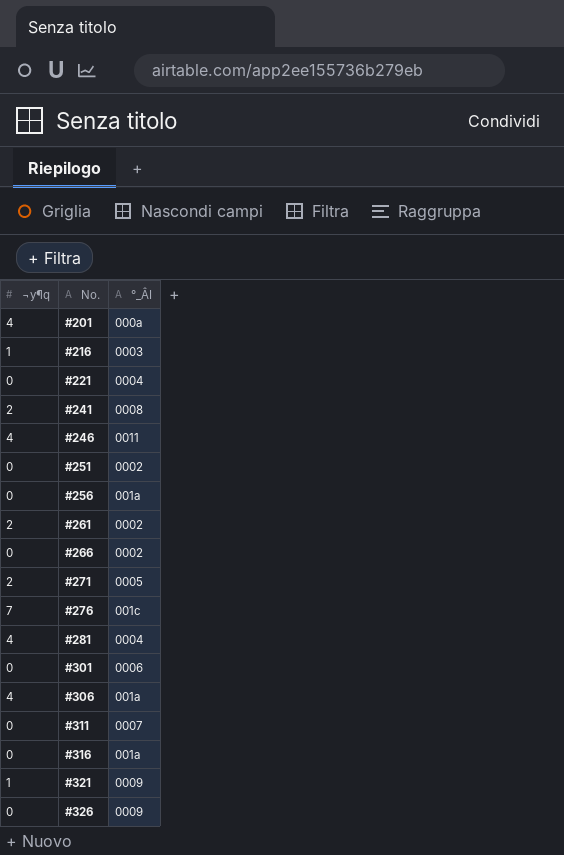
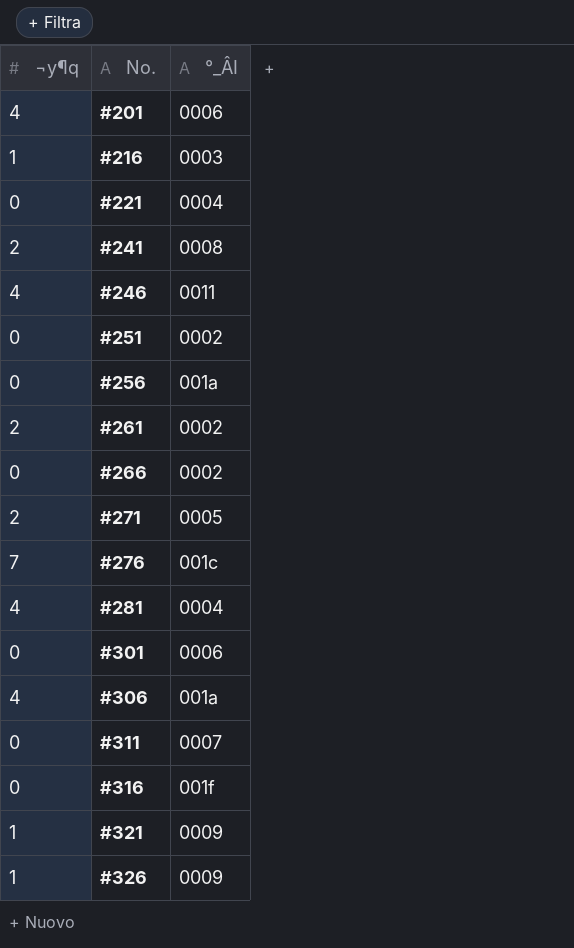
#201 | °_ÂI: 000a -> 0006
#316 | °_ÂI: 001a -> 001f
#326 | ¬y¶q: 0 -> 1

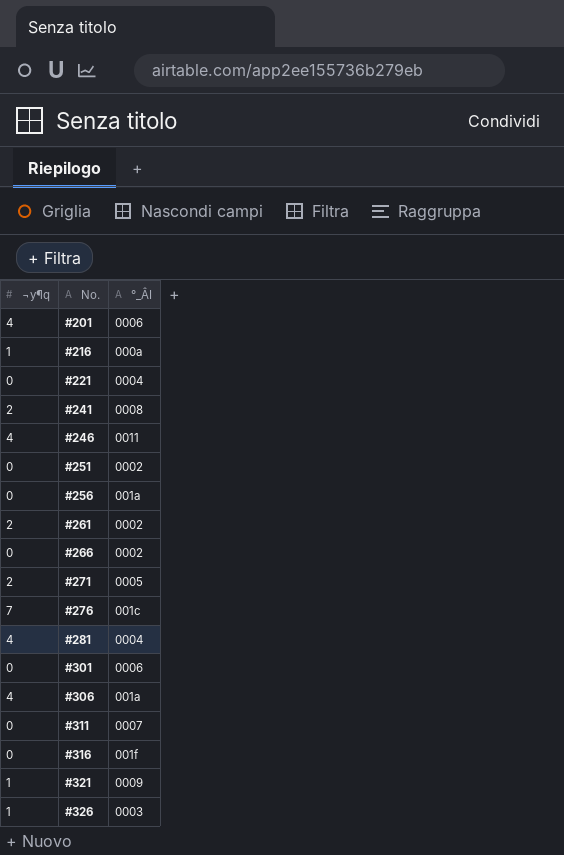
#216 | °_ÂI: 0003 -> 000a
#326 | °_ÂI: 0009 -> 0003

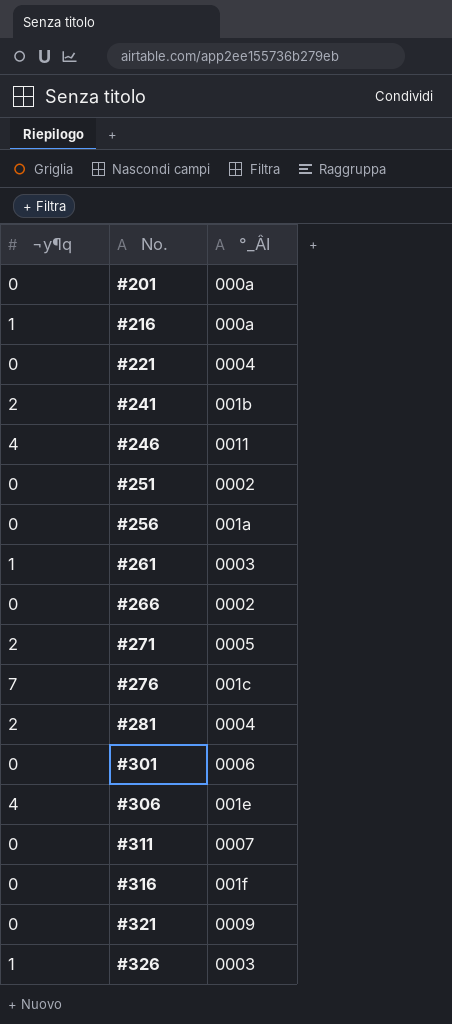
#201 | ¬y¶q: 4 -> 0
#201 | °_ÂI: 0006 -> 000a
#241 | °_ÂI: 0008 -> 001b
#261 | ¬y¶q: 2 -> 1
#261 | °_ÂI: 0002 -> 0003
#281 | ¬y¶q: 4 -> 2
#306 | °_ÂI: 001a -> 001e
#321 | ¬y¶q: 1 -> 0

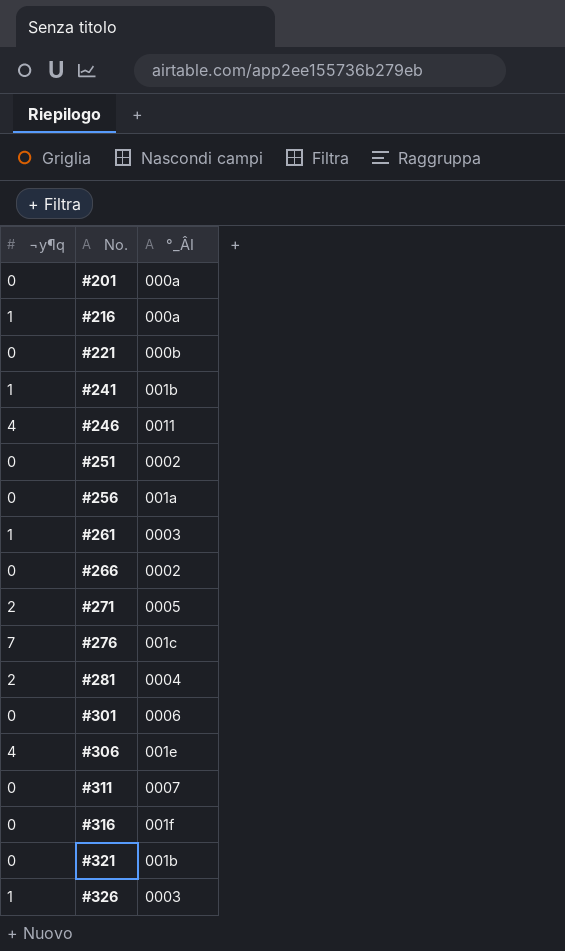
#221 | °_ÂI: 0004 -> 000b
#241 | ¬y¶q: 2 -> 1
#321 | °_ÂI: 0009 -> 001b

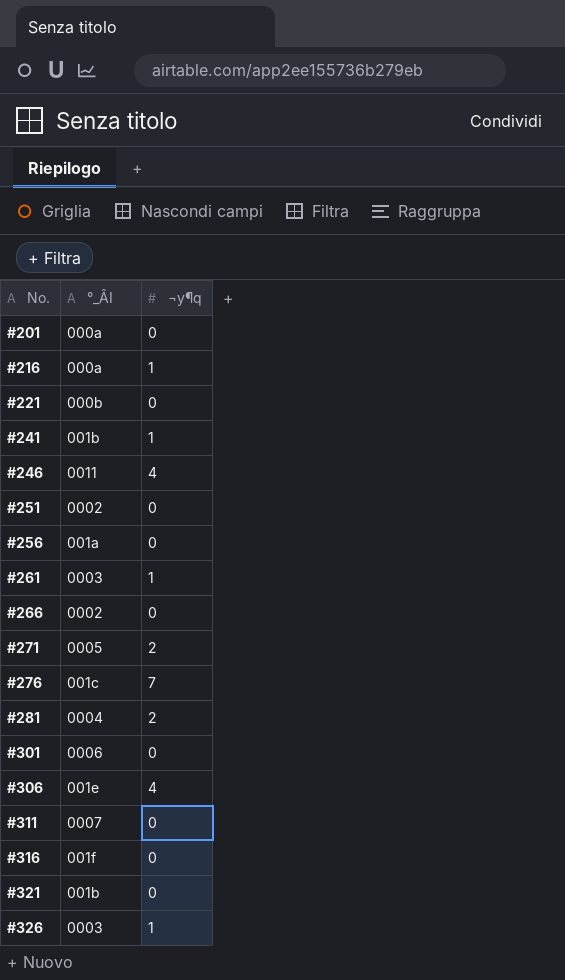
column ¬y¶q | position: 1 -> 3

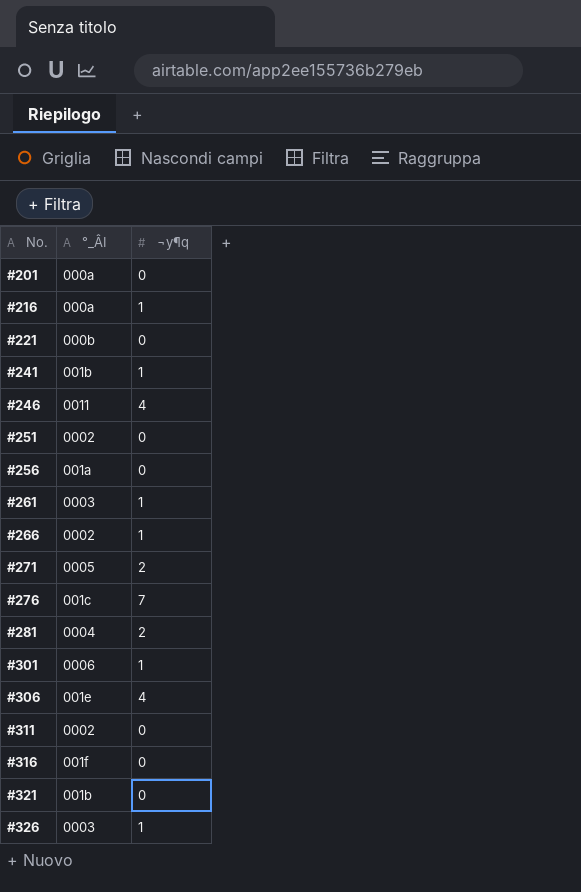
#266 | ¬y¶q: 0 -> 1
#301 | ¬y¶q: 0 -> 1
#311 | °_ÂI: 0007 -> 0002

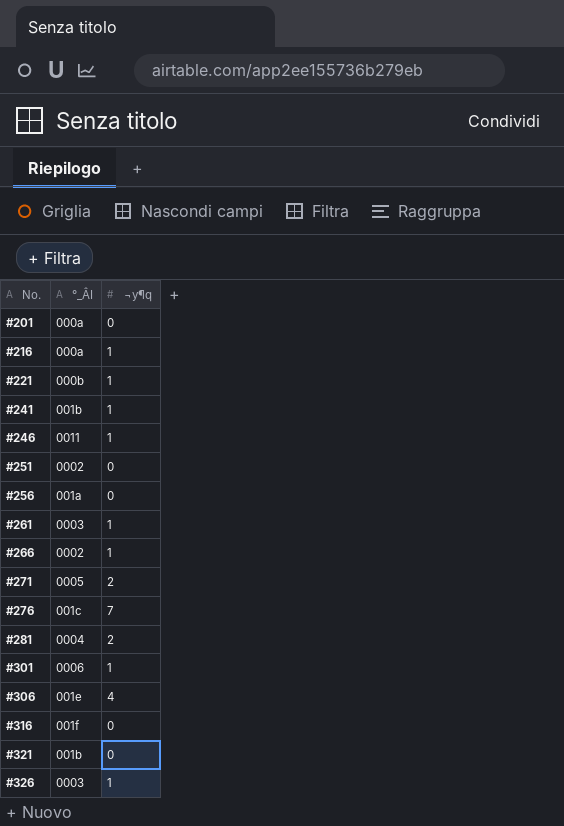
row #311: 0002 | 0 -> none
#221 | ¬y¶q: 0 -> 1
#246 | ¬y¶q: 4 -> 1

